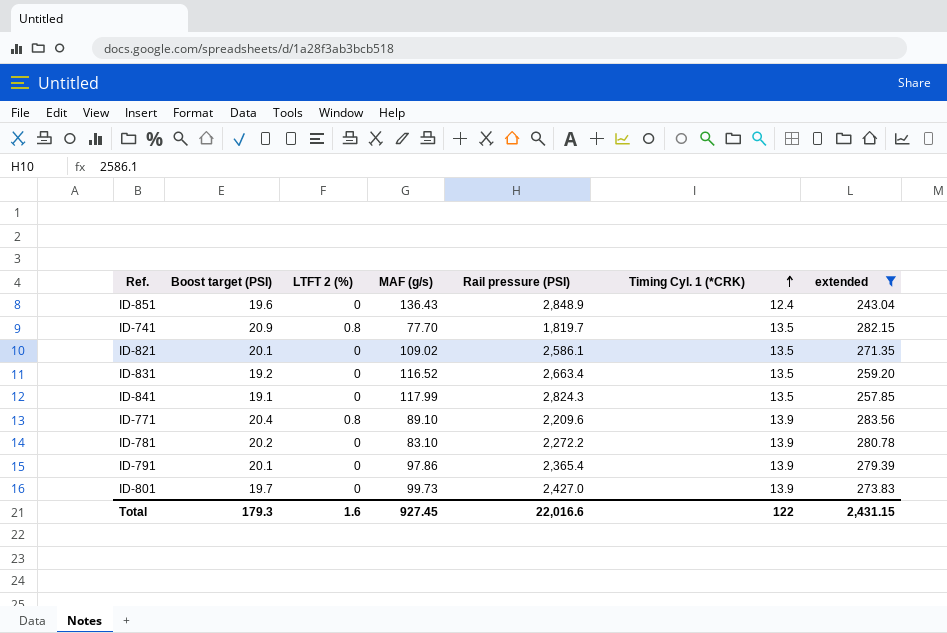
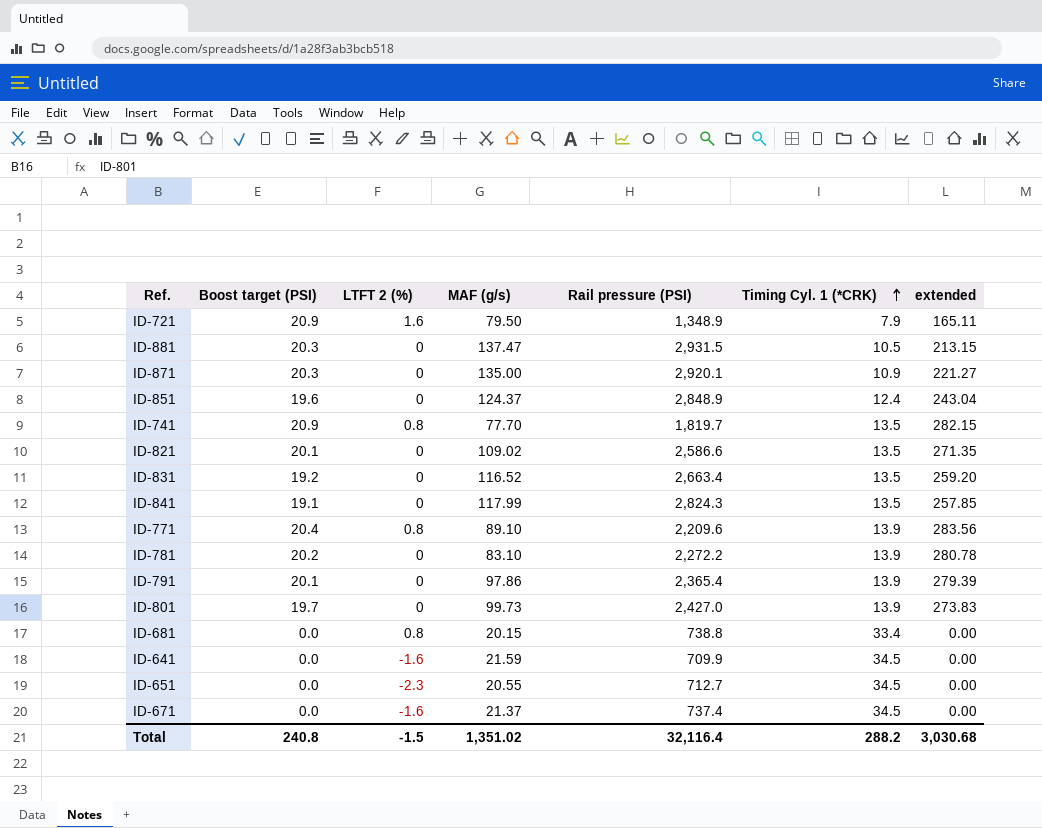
filter: extended >= 243.04 -> none
ID-851 | MAF (g/s): 136.43 -> 124.37
ID-821 | Rail pressure (PSI): 2,586.1 -> 2,586.6
Total | Boost target (PSI): 179.3 -> 240.8
Total | LTFT 2 (%): 1.6 -> -1.5
Total | MAF (g/s): 927.45 -> 1,351.02
Total | Rail pressure (PSI): 22,016.6 -> 32,116.4
Total | Timing Cyl. 1 (*CRK): 122 -> 288.2
Total | extended: 2,431.15 -> 3,030.68

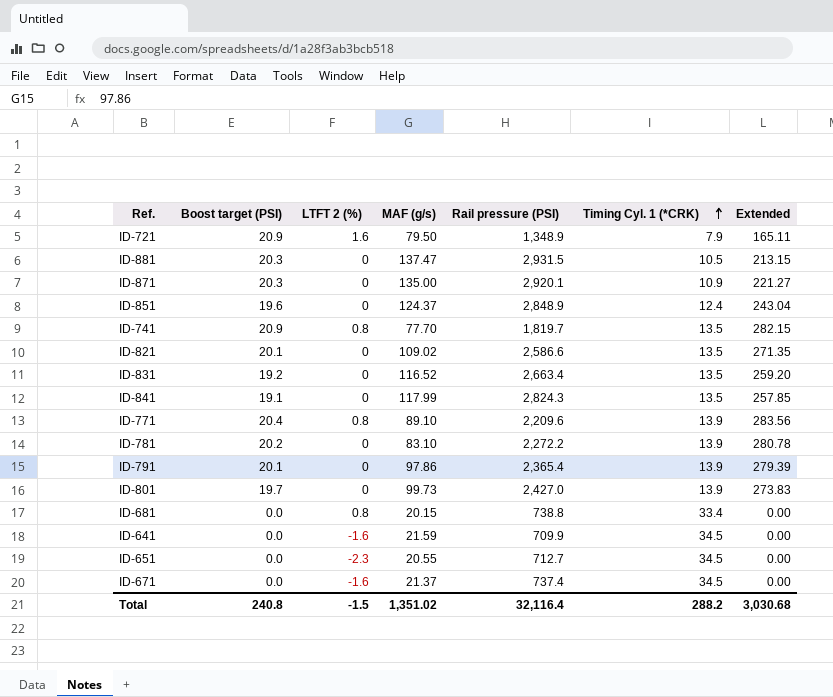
column name: extended -> Extended

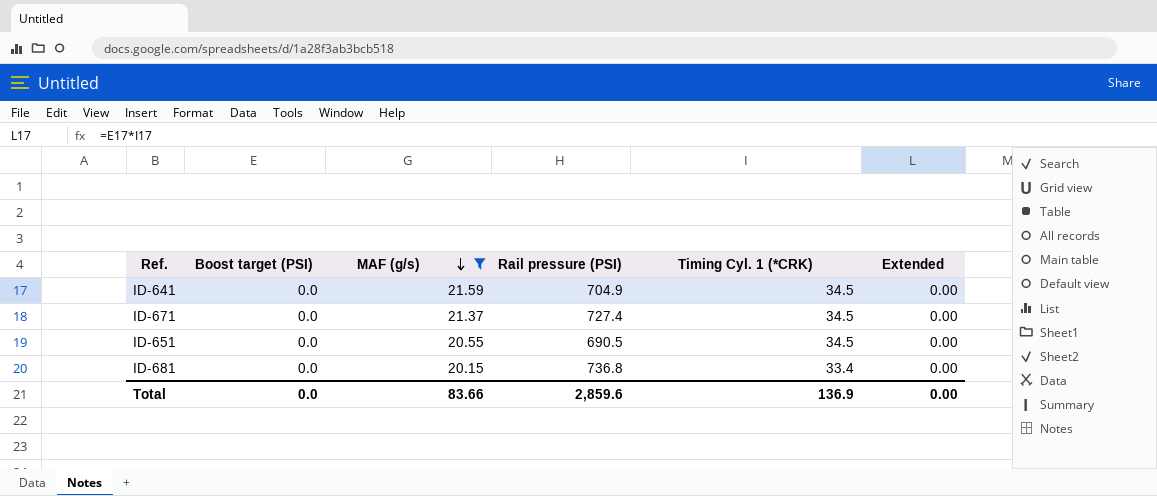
filter: none -> MAF (g/s) <= 21.59
row order: Timing Cyl. 1 (*CRK) ascending -> MAF (g/s) descending
column LTFT 2 (%) | position: 3 -> none
ID-641 | Rail pressure (PSI): 709.9 -> 704.9
ID-671 | Rail pressure (PSI): 737.4 -> 727.4
ID-651 | Rail pressure (PSI): 712.7 -> 690.5
ID-681 | Rail pressure (PSI): 738.8 -> 736.8
Total | Boost target (PSI): 240.8 -> 0.0
Total | MAF (g/s): 1,351.02 -> 83.66
Total | Rail pressure (PSI): 32,116.4 -> 2,859.6
Total | Timing Cyl. 1 (*CRK): 288.2 -> 136.9
Total | Extended: 3,030.68 -> 0.00

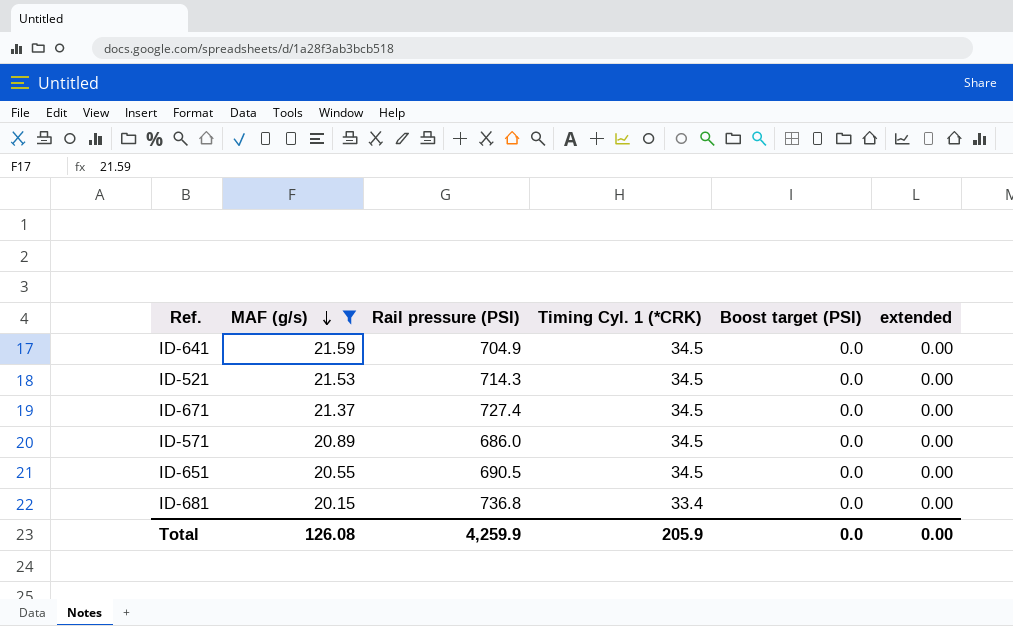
column Boost target (PSI) | position: 2 -> 5
column name: Extended -> extended
row ID-521: none -> 21.53 | 714.3 | 34.5 | 0.0 | 0.00
row ID-571: none -> 20.89 | 686.0 | 34.5 | 0.0 | 0.00
Total | MAF (g/s): 83.66 -> 126.08
Total | Rail pressure (PSI): 2,859.6 -> 4,259.9
Total | Timing Cyl. 1 (*CRK): 136.9 -> 205.9

